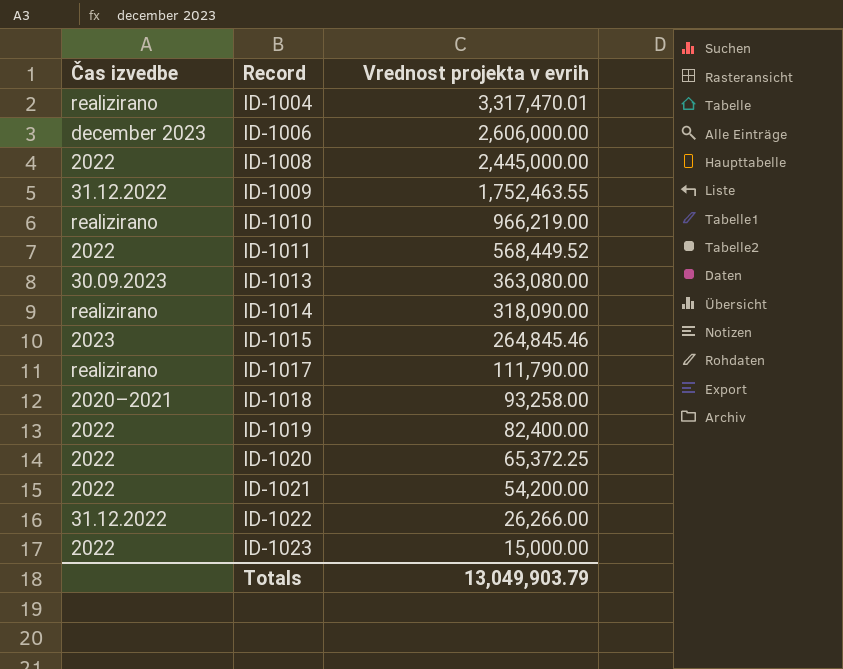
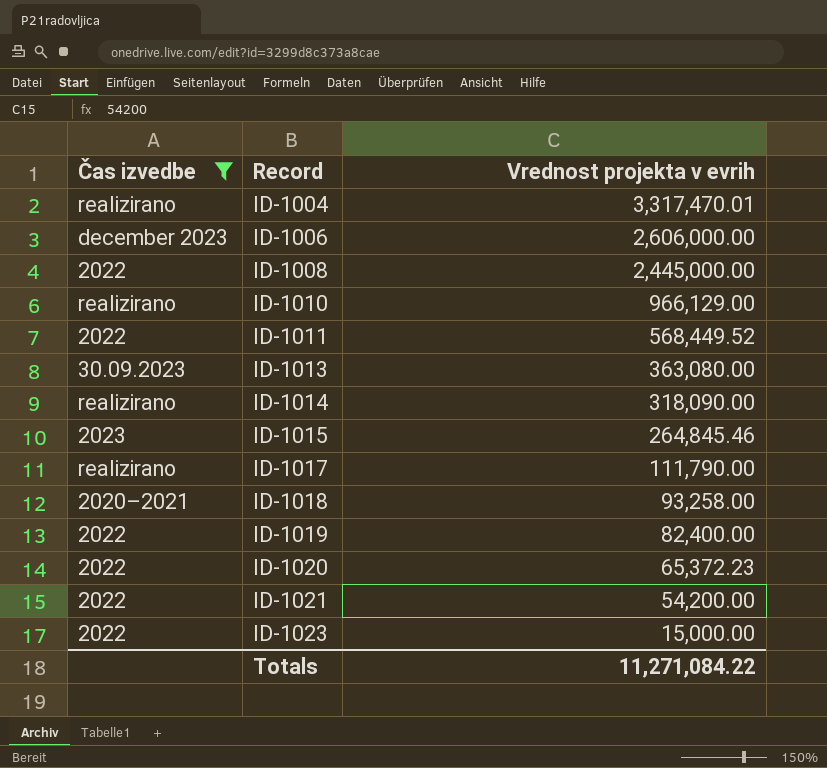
filter: none -> Čas izvedbe != 31.12.2022
ID-1010 | Vrednost projekta v evrih: 966,219.00 -> 966,129.00
ID-1020 | Vrednost projekta v evrih: 65,372.25 -> 65,372.23
Totals | Vrednost projekta v evrih: 13,049,903.79 -> 11,271,084.22

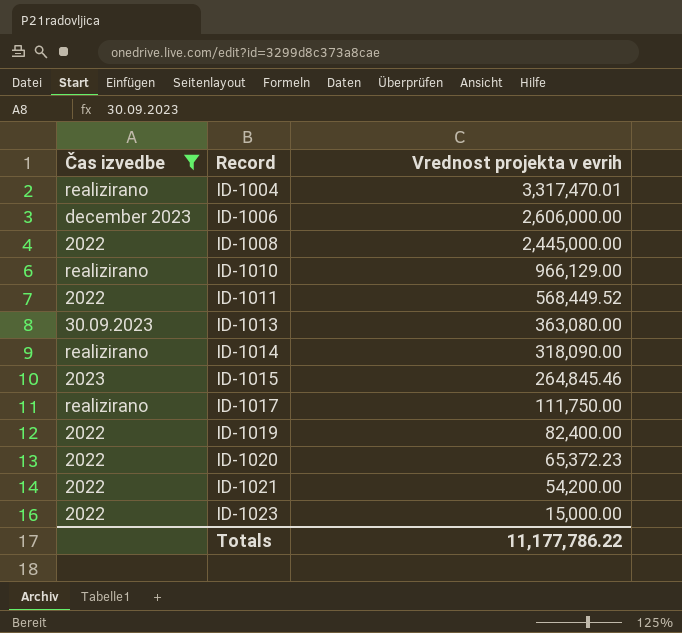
row ID-1018: 2020–2021 | 93,258.00 -> none
ID-1017 | Vrednost projekta v evrih: 111,790.00 -> 111,750.00
Totals | Vrednost projekta v evrih: 11,271,084.22 -> 11,177,786.22

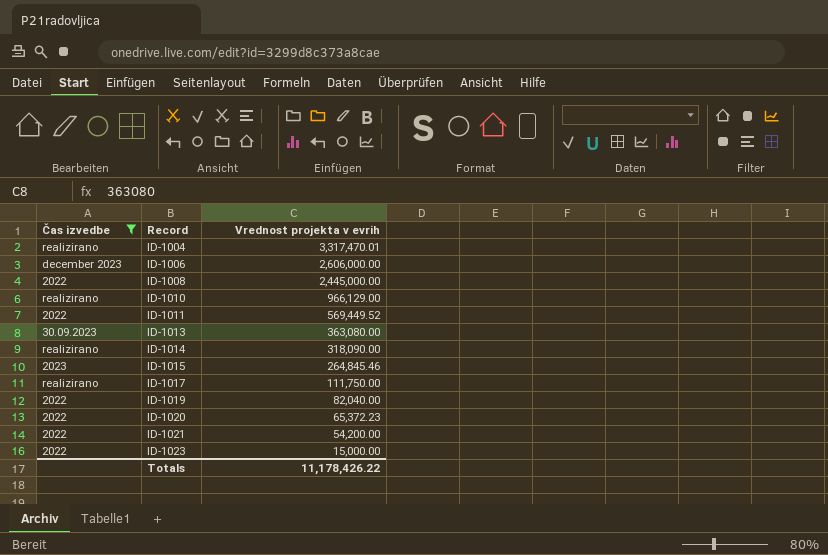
ID-1011 | Vrednost projekta v evrih: 568,449.52 -> 569,449.52
ID-1019 | Vrednost projekta v evrih: 82,400.00 -> 82,040.00
Totals | Vrednost projekta v evrih: 11,177,786.22 -> 11,178,426.22

